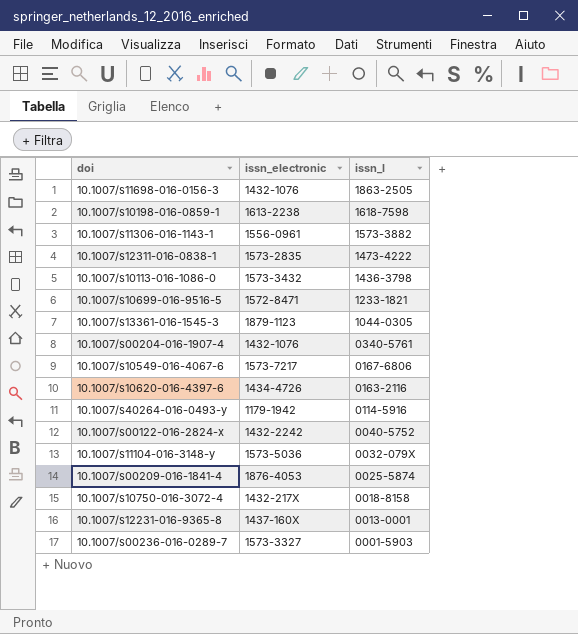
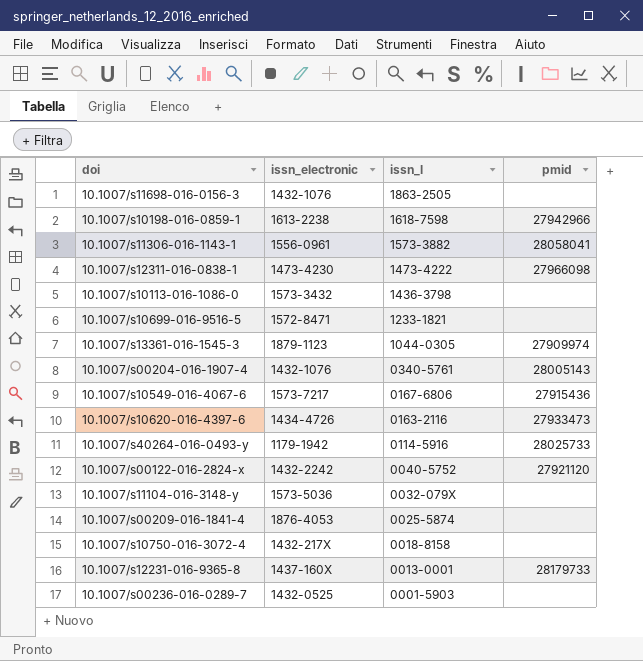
column pmid | position: none -> 4
10.1007/s12311-016-0838-1 | issn_electronic: 1573-2835 -> 1473-4230
10.1007/s00236-016-0289-7 | issn_electronic: 1573-3327 -> 1432-0525

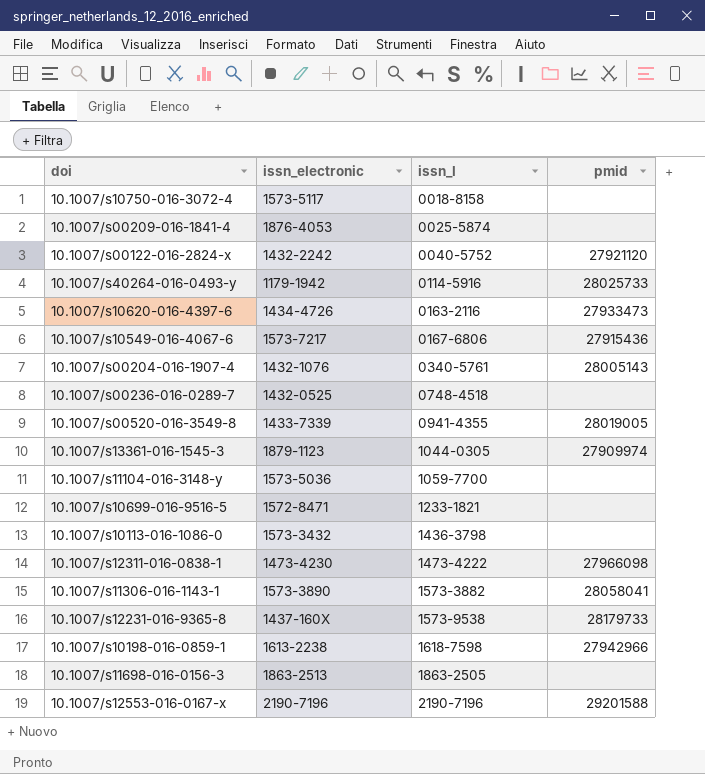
row order: issn_l descending -> issn_l ascending
10.1007/s10750-016-3072-4 | issn_electronic: 1432-217X -> 1573-5117
10.1007/s00236-016-0289-7 | issn_l: 0001-5903 -> 0748-4518
row 10.1007/s00520-016-3549-8: none -> 1433-7339 | 0941-4355 | 28019005
10.1007/s11104-016-3148-y | issn_l: 0032-079X -> 1059-7700
10.1007/s11306-016-1143-1 | issn_electronic: 1556-0961 -> 1573-3890
10.1007/s12231-016-9365-8 | issn_l: 0013-0001 -> 1573-9538
10.1007/s11698-016-0156-3 | issn_electronic: 1432-1076 -> 1863-2513
row 10.1007/s12553-016-0167-x: none -> 2190-7196 | 2190-7196 | 29201588

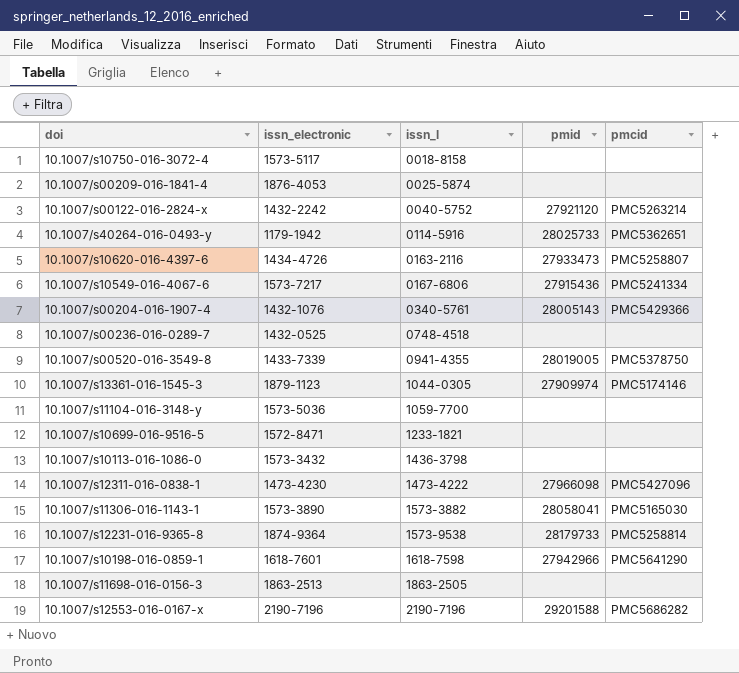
column pmcid | position: none -> 5
10.1007/s12231-016-9365-8 | issn_electronic: 1437-160X -> 1874-9364
10.1007/s10198-016-0859-1 | issn_electronic: 1613-2238 -> 1618-7601

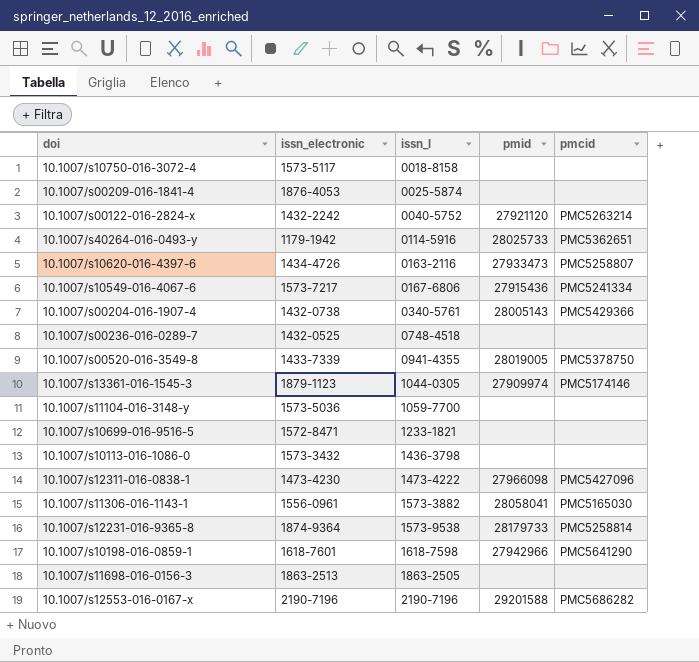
10.1007/s00204-016-1907-4 | issn_electronic: 1432-1076 -> 1432-0738
10.1007/s11306-016-1143-1 | issn_electronic: 1573-3890 -> 1556-0961

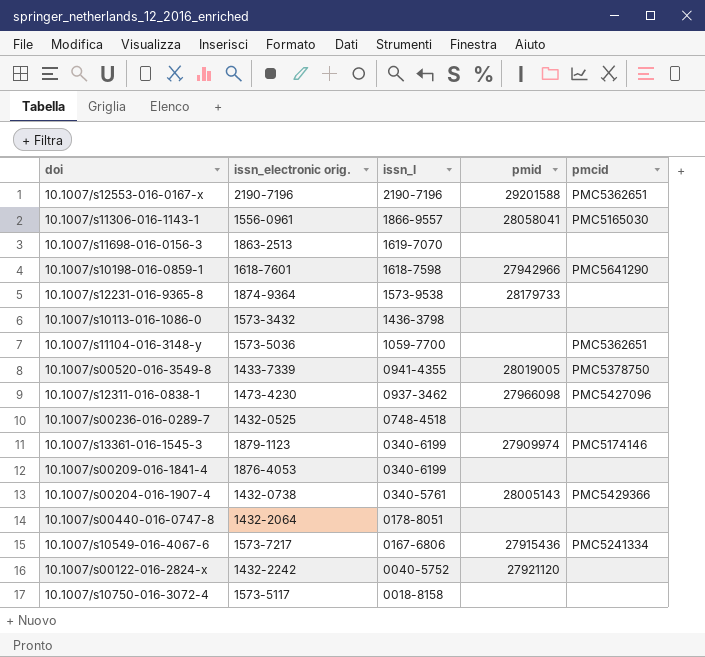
row order: issn_l ascending -> issn_l descending
column name: issn_electronic -> issn_electronic orig.
row 10.1007/s40264-016-0493-y: 1179-1942 | 0114-5916 | 28025733 | PMC5362651 -> none
row 10.1007/s10620-016-4397-6: 1434-4726 | 0163-2116 | 27933473 | PMC5258807 -> none
row 10.1007/s10699-016-9516-5: 1572-8471 | 1233-1821 | none | none -> none
10.1007/s12553-016-0167-x | pmcid: PMC5686282 -> PMC5362651
10.1007/s11306-016-1143-1 | issn_l: 1573-3882 -> 1866-9557
10.1007/s11698-016-0156-3 | issn_l: 1863-2505 -> 1619-7070
10.1007/s12231-016-9365-8 | pmcid: PMC5258814 -> none
10.1007/s11104-016-3148-y | pmcid: none -> PMC5362651
10.1007/s12311-016-0838-1 | issn_l: 1473-4222 -> 0937-3462
10.1007/s13361-016-1545-3 | issn_l: 1044-0305 -> 0340-6199
10.1007/s00209-016-1841-4 | issn_l: 0025-5874 -> 0340-6199
row 10.1007/s00440-016-0747-8: none -> 1432-2064 | 0178-8051 | none | none
10.1007/s00122-016-2824-x | pmcid: PMC5263214 -> none

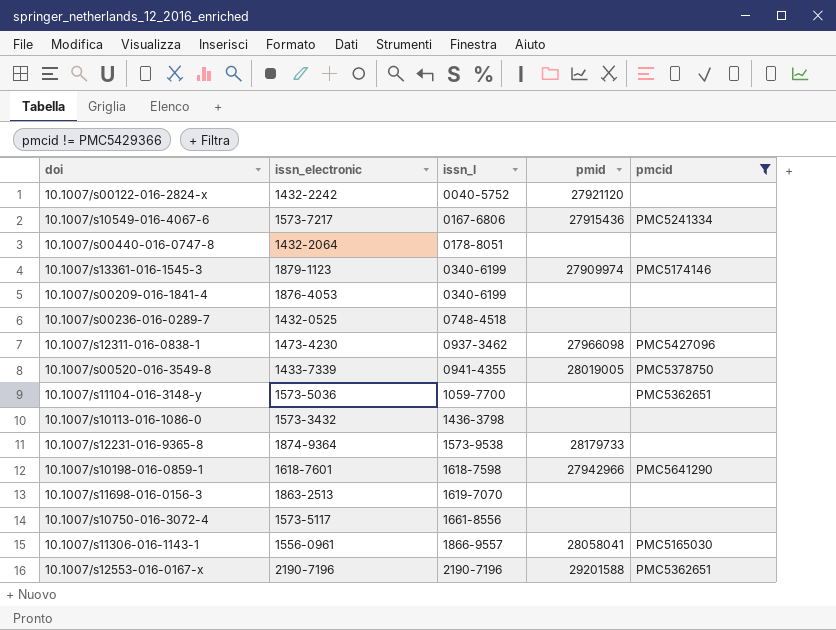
filter: none -> pmcid != PMC5429366
row order: issn_l descending -> issn_l ascending
column name: issn_electronic orig. -> issn_electronic
10.1007/s10750-016-3072-4 | issn_l: 0018-8158 -> 1661-8556

